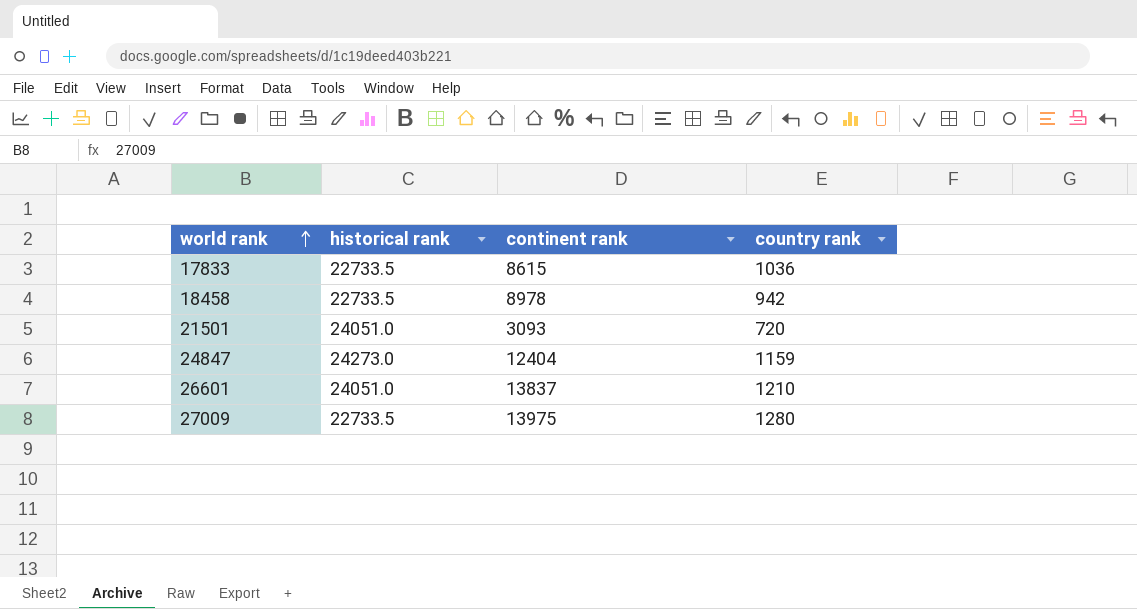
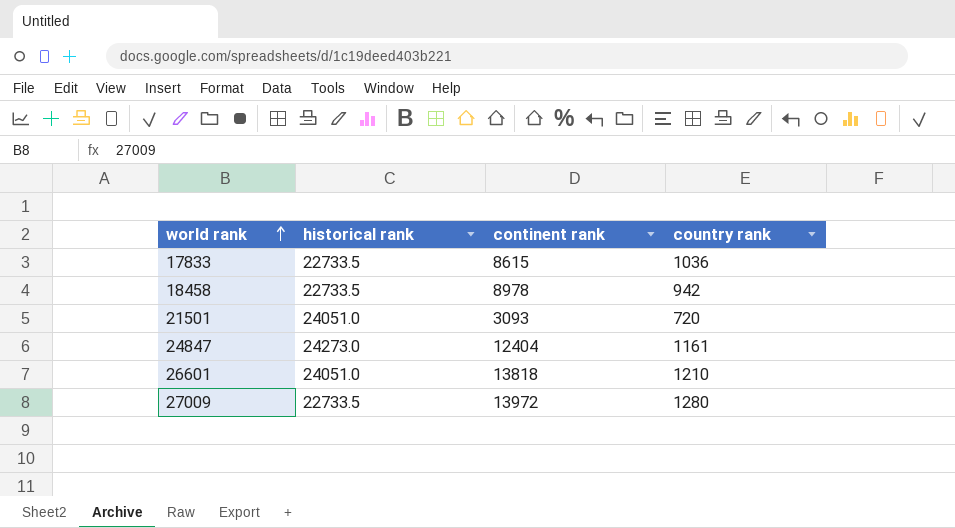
24847 | country rank: 1159 -> 1161
26601 | continent rank: 13837 -> 13818
27009 | continent rank: 13975 -> 13972

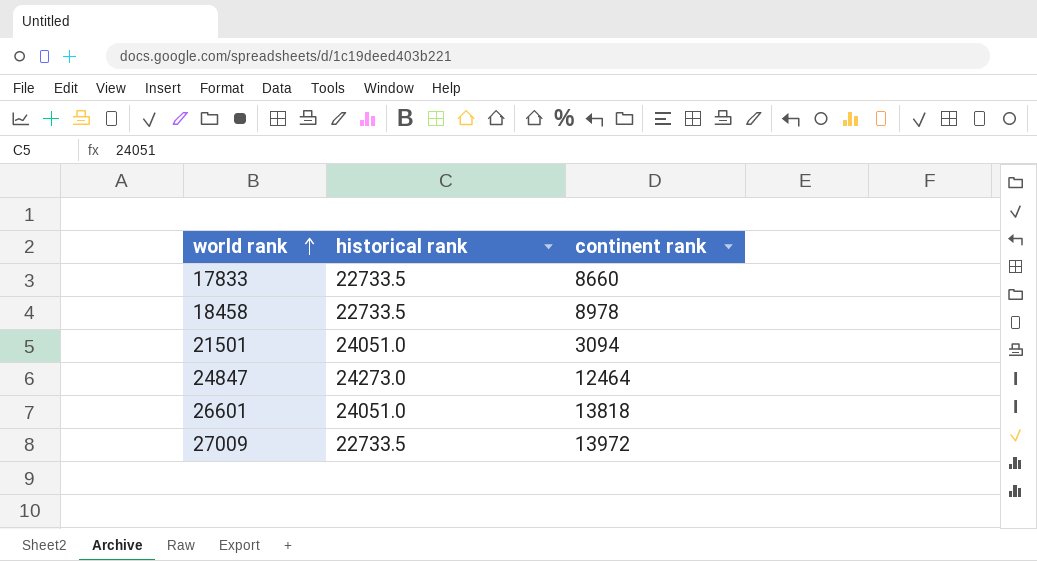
column country rank | position: 4 -> none
17833 | continent rank: 8615 -> 8660
21501 | continent rank: 3093 -> 3094
24847 | continent rank: 12404 -> 12464

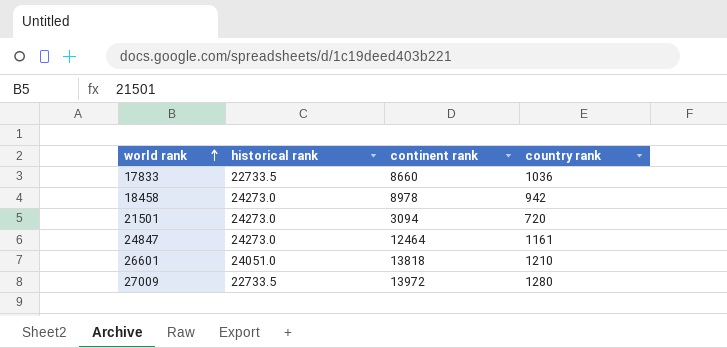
column country rank | position: none -> 4
18458 | historical rank: 22733.5 -> 24273.0
21501 | historical rank: 24051.0 -> 24273.0

